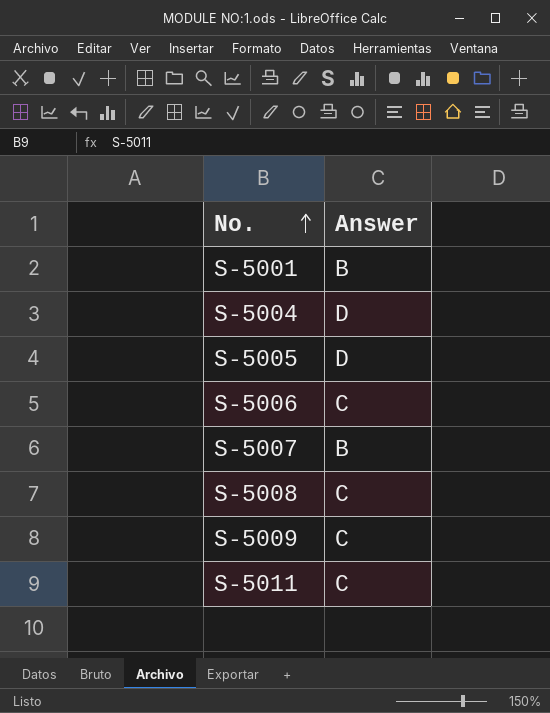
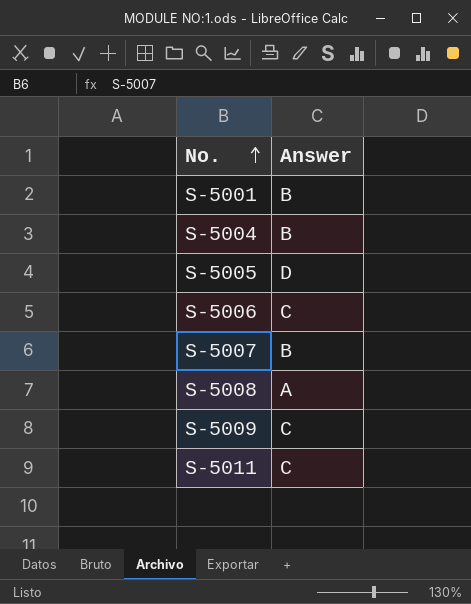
S-5004 | Answer: D -> B
S-5008 | Answer: C -> A

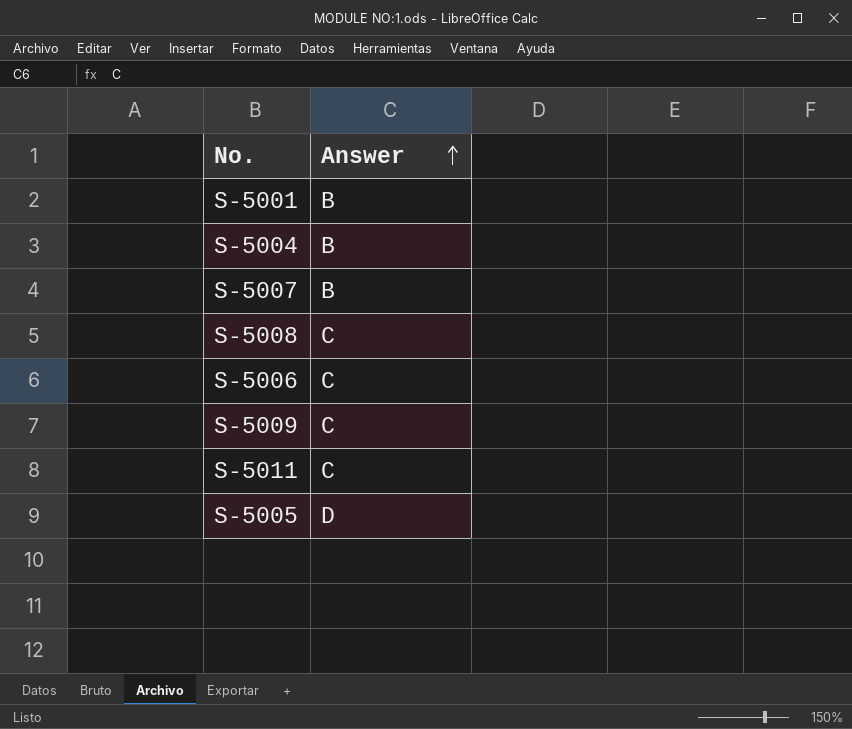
row order: No. ascending -> Answer ascending
S-5008 | Answer: A -> C

